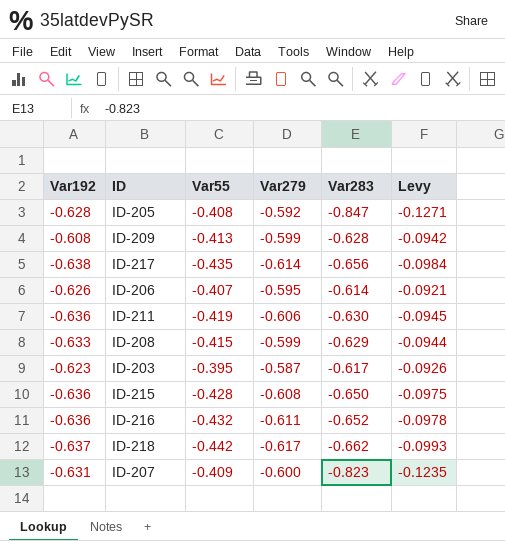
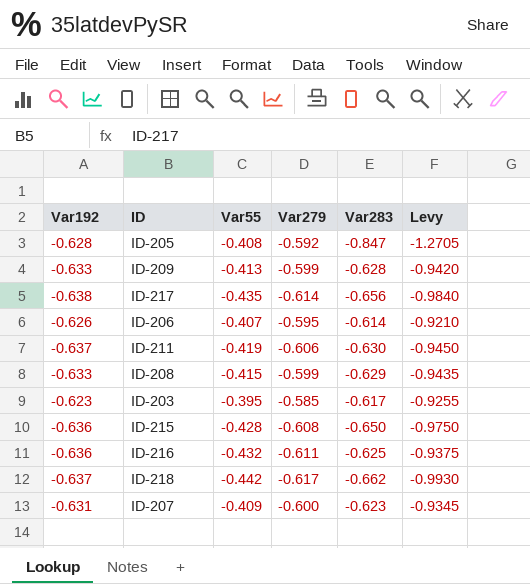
column Levy | formula: [Var283] * 0.15 -> [Var283] * 1.5
ID-209 | Var192: -0.608 -> -0.633
ID-211 | Var192: -0.636 -> -0.637
ID-203 | Var279: -0.587 -> -0.585
ID-216 | Var283: -0.652 -> -0.625
ID-207 | Var283: -0.823 -> -0.623

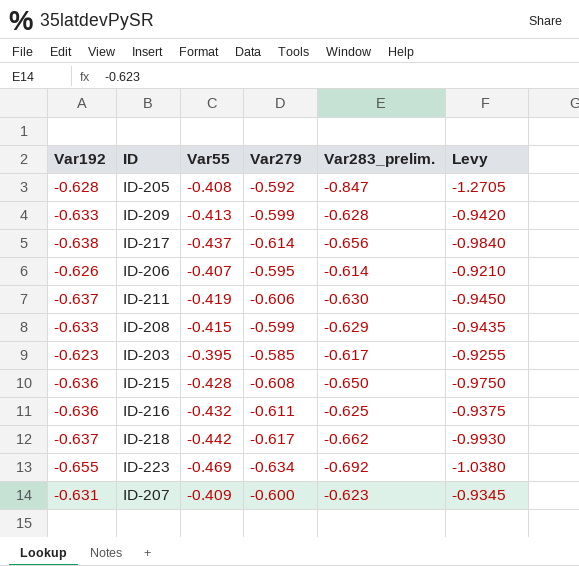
column name: Var283 -> Var283_prelim.
ID-217 | Var55: -0.435 -> -0.437
row ID-223: none -> -0.655 | -0.469 | -0.634 | -0.692 | -1.0380

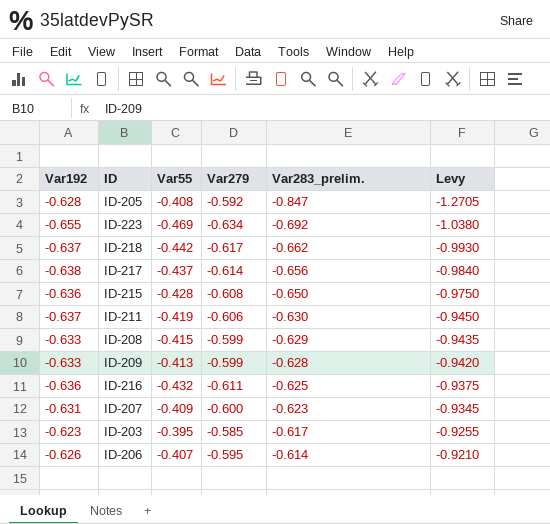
row order: none -> Var283_prelim. ascending

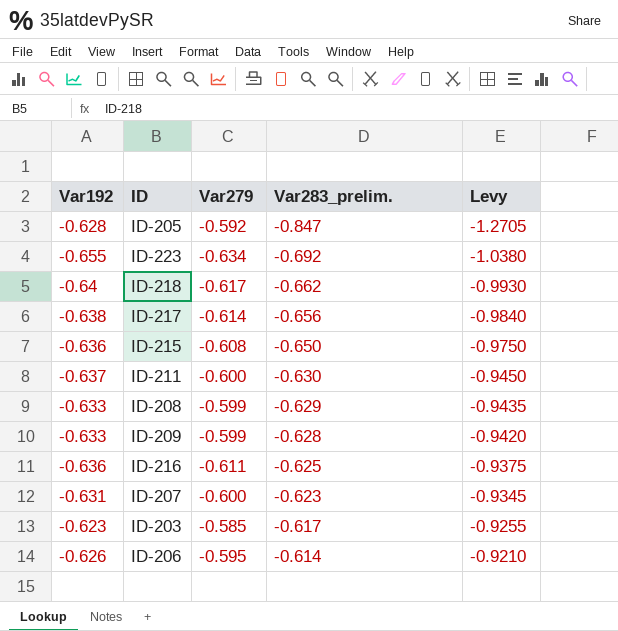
column Var55 | position: 3 -> none
ID-218 | Var192: -0.637 -> -0.64
ID-211 | Var279: -0.606 -> -0.600

